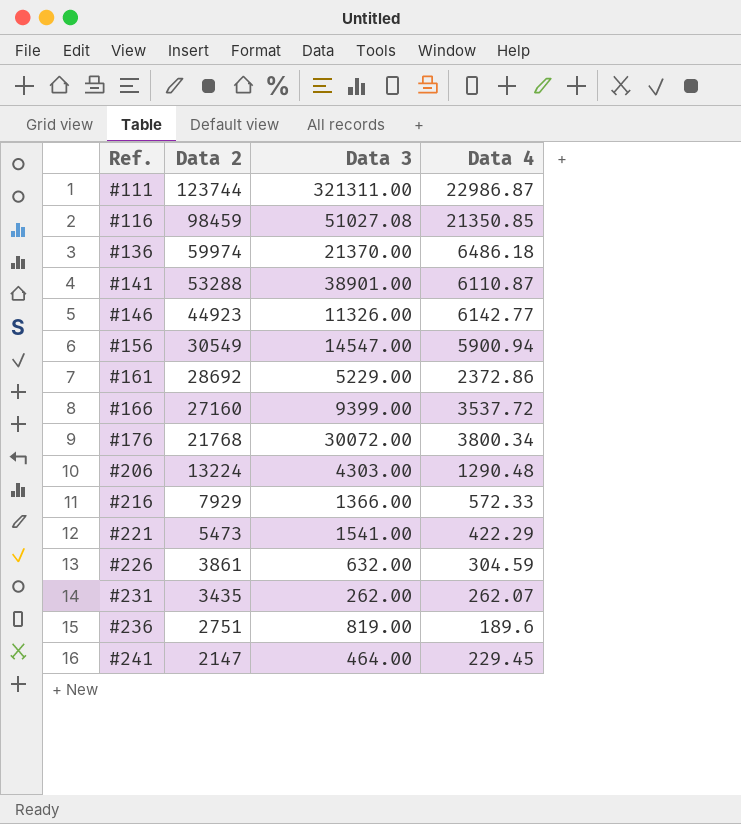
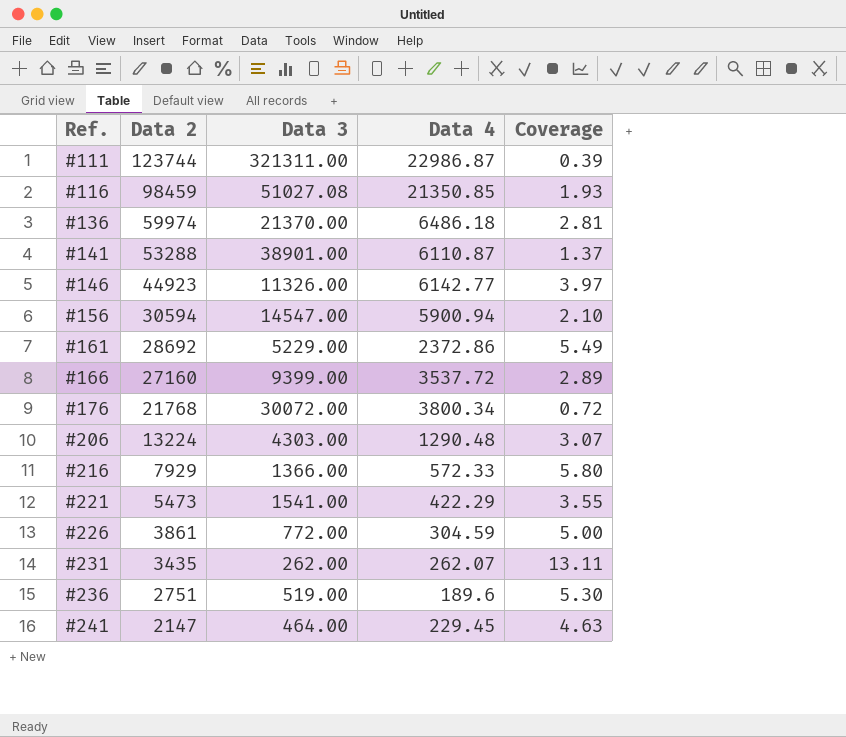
column Coverage | formula: none -> [Data 2] / [Data 3]
#156 | Data 2: 30549 -> 30594
#226 | Data 3: 632.00 -> 772.00
#236 | Data 3: 819.00 -> 519.00

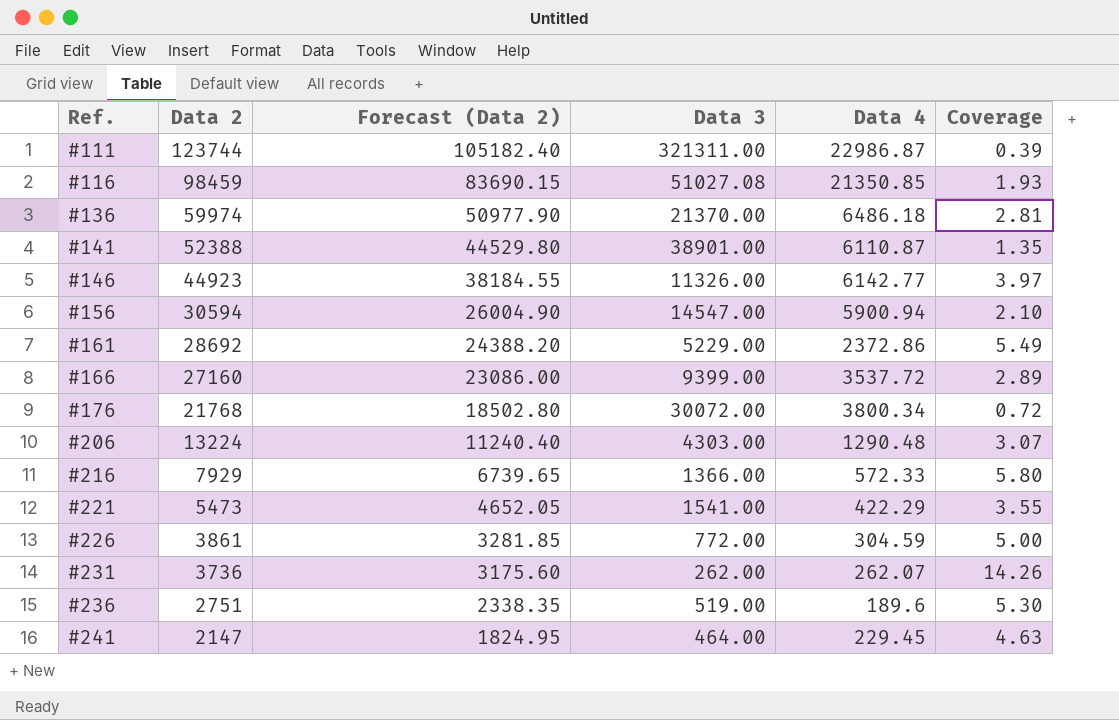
column Forecast (Data 2) | formula: none -> [Data 2] * 0.85
#141 | Data 2: 53288 -> 52388
#141 | Coverage: 1.37 -> 1.35
#231 | Data 2: 3435 -> 3736
#231 | Coverage: 13.11 -> 14.26

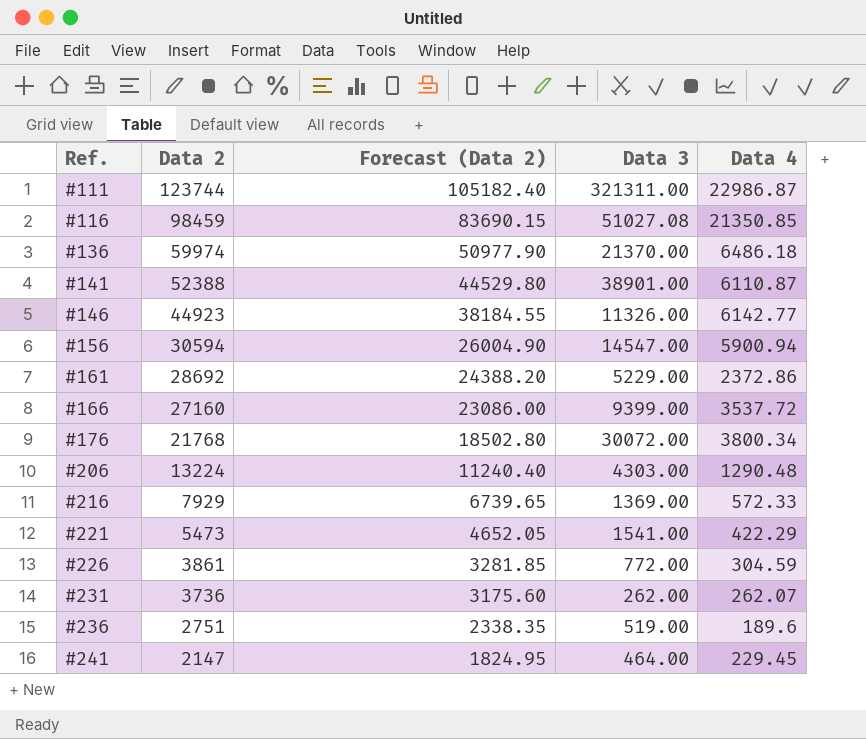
column Coverage | formula: [Data 2] / [Data 3] -> none
#216 | Data 3: 1366.00 -> 1369.00

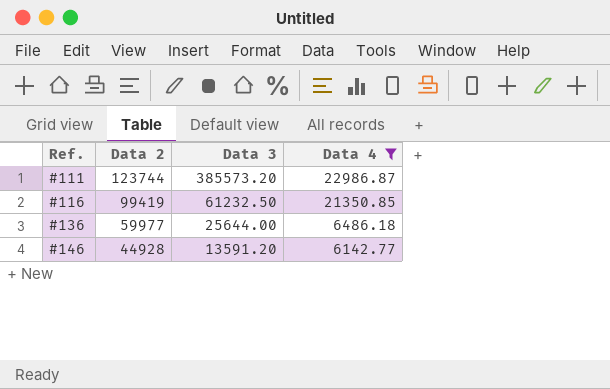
filter: none -> Data 4 >= 6142.77
column Forecast (Data 2) | formula: [Data 2] * 0.85 -> none
#111 | Data 3: 321311.00 -> 385573.20
#116 | Data 2: 98459 -> 99419
#116 | Data 3: 51027.08 -> 61232.50
#136 | Data 2: 59974 -> 59977
#136 | Data 3: 21370.00 -> 25644.00
#146 | Data 2: 44923 -> 44928
#146 | Data 3: 11326.00 -> 13591.20

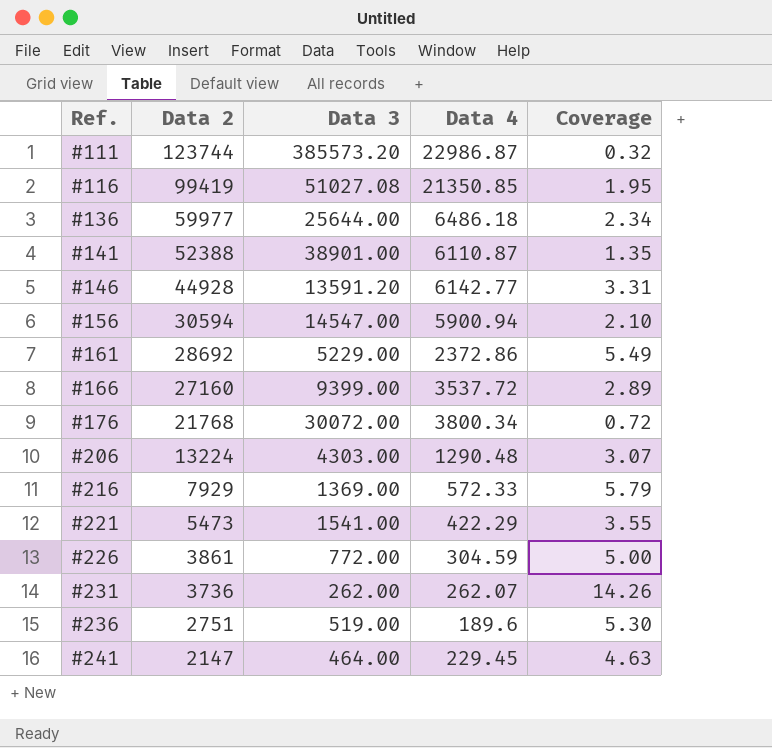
filter: Data 4 >= 6142.77 -> none
column Coverage | formula: none -> [Data 2] / [Data 3]
#116 | Data 3: 61232.50 -> 51027.08

